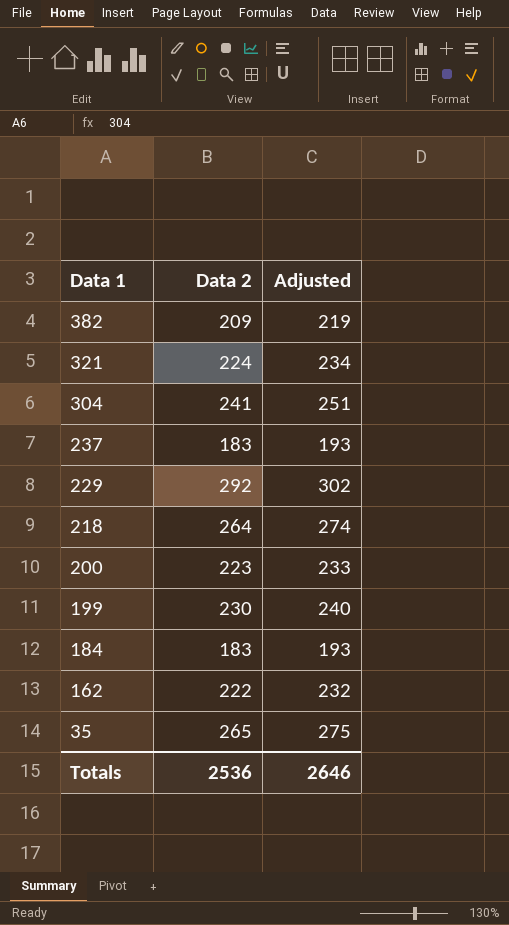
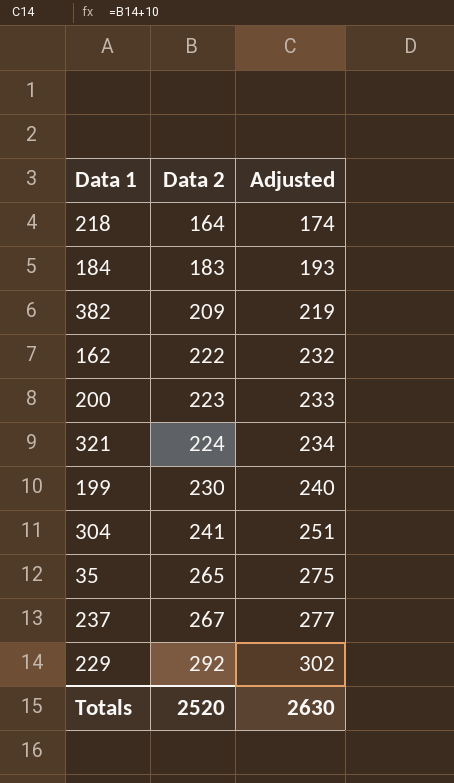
row order: Data 1 descending -> Data 2 ascending
218 | Data 2: 264 -> 164
218 | Adjusted: 274 -> 174
237 | Data 2: 183 -> 267
237 | Adjusted: 193 -> 277
Totals | Data 2: 2536 -> 2520
Totals | Adjusted: 2646 -> 2630

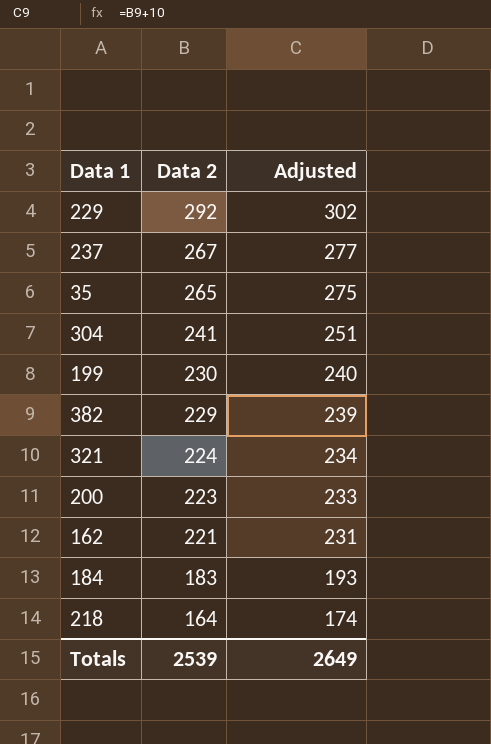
row order: Data 2 ascending -> Data 2 descending
382 | Data 2: 209 -> 229
382 | Adjusted: 219 -> 239
162 | Data 2: 222 -> 221
162 | Adjusted: 232 -> 231
Totals | Data 2: 2520 -> 2539
Totals | Adjusted: 2630 -> 2649

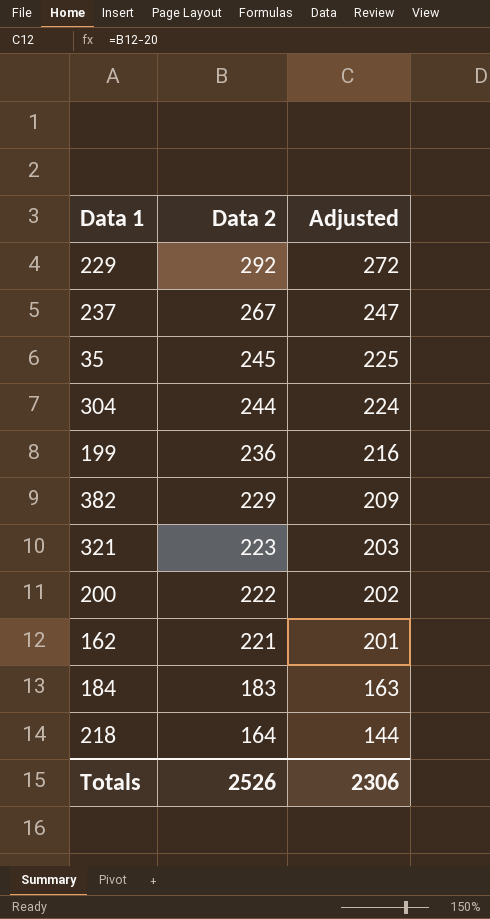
column Adjusted | formula: [Data 2] + 10 -> [Data 2] - 20
35 | Data 2: 265 -> 245
304 | Data 2: 241 -> 244
199 | Data 2: 230 -> 236
321 | Data 2: 224 -> 223
200 | Data 2: 223 -> 222
Totals | Data 2: 2539 -> 2526
Totals | Adjusted: 2649 -> 2306

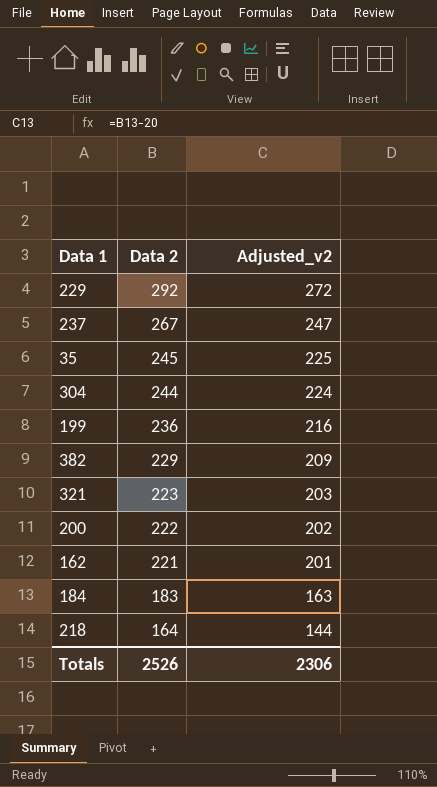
column name: Adjusted -> Adjusted_v2

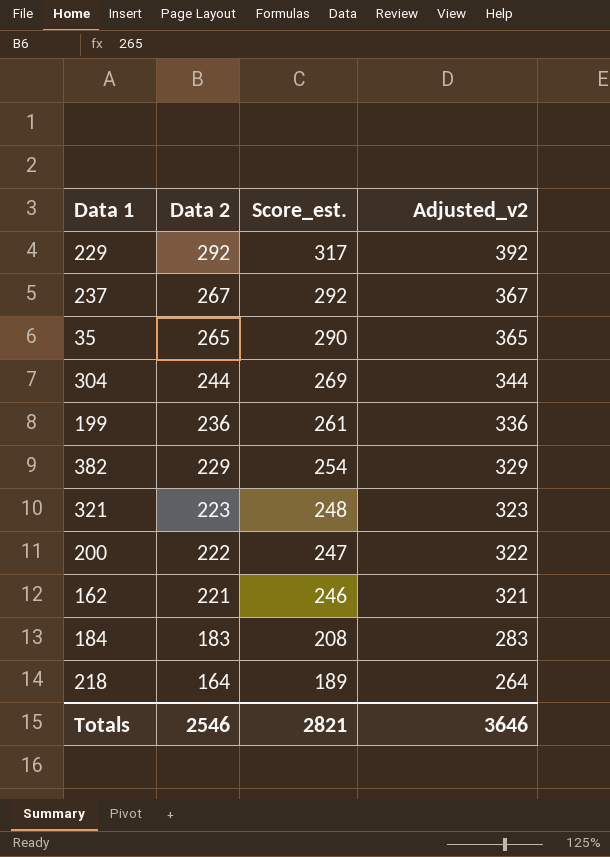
column Score_est. | formula: none -> [Data 2] + 25
column Adjusted_v2 | formula: [Data 2] - 20 -> [Data 2] + 100
35 | Data 2: 245 -> 265
Totals | Data 2: 2526 -> 2546
Totals | Adjusted_v2: 2306 -> 3646

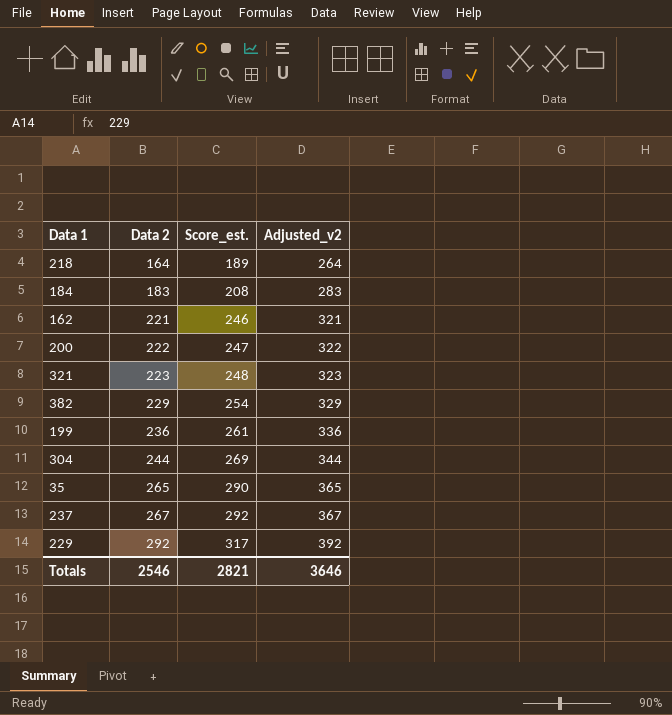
row order: Data 2 descending -> Data 2 ascending

